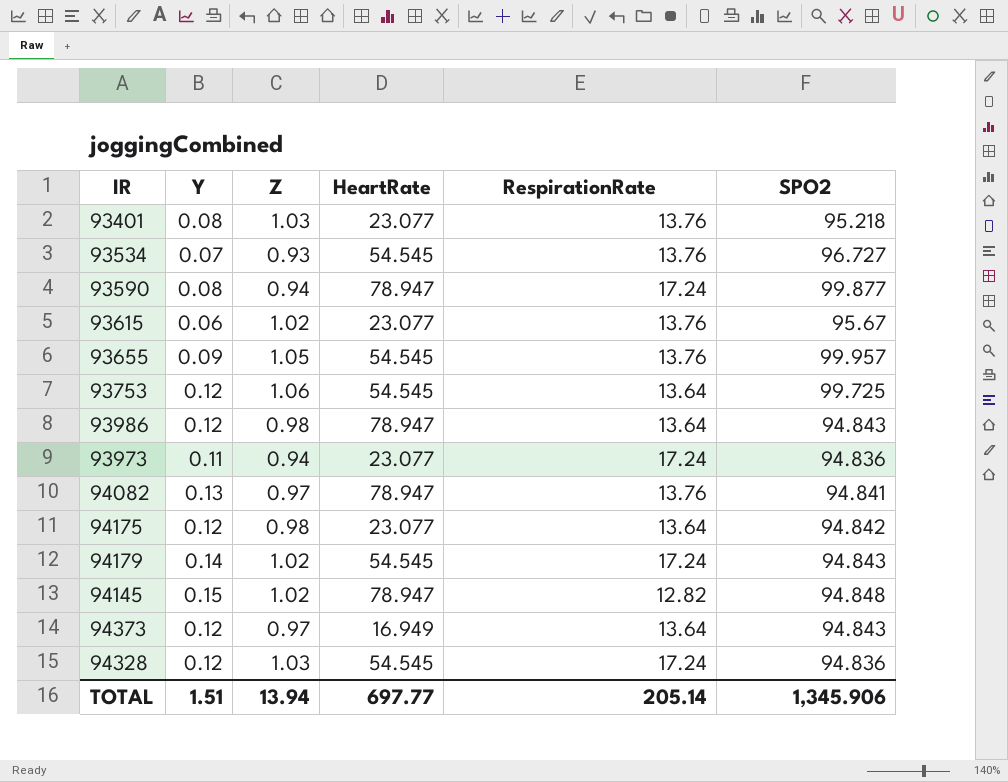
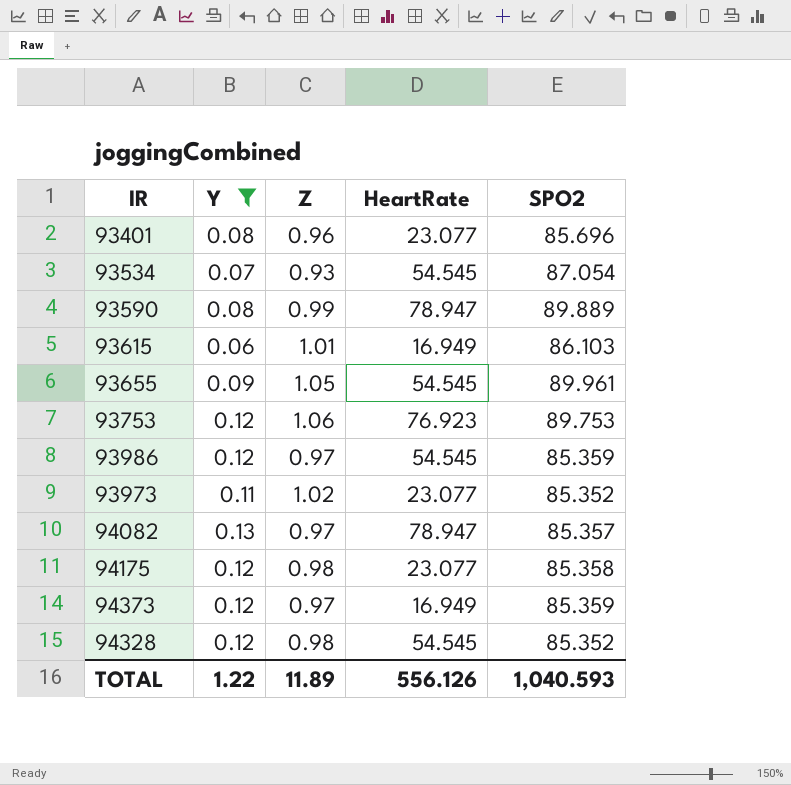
filter: none -> Y <= 0.13
column RespirationRate | position: 5 -> none
93401 | Z: 1.03 -> 0.96
93401 | SPO2: 95.218 -> 85.696
93534 | SPO2: 96.727 -> 87.054
93590 | Z: 0.94 -> 0.99
93590 | SPO2: 99.877 -> 89.889
93615 | Z: 1.02 -> 1.01
93615 | HeartRate: 23.077 -> 16.949
93615 | SPO2: 95.67 -> 86.103
93655 | SPO2: 99.957 -> 89.961
93753 | HeartRate: 54.545 -> 76.923
93753 | SPO2: 99.725 -> 89.753
93986 | Z: 0.98 -> 0.97
93986 | HeartRate: 78.947 -> 54.545
93986 | SPO2: 94.843 -> 85.359
93973 | Z: 0.94 -> 1.02
93973 | SPO2: 94.836 -> 85.352
94082 | SPO2: 94.841 -> 85.357
94175 | SPO2: 94.842 -> 85.358
94373 | SPO2: 94.843 -> 85.359
94328 | Z: 1.03 -> 0.98
94328 | SPO2: 94.836 -> 85.352
TOTAL | Y: 1.51 -> 1.22
TOTAL | Z: 13.94 -> 11.89
TOTAL | HeartRate: 697.77 -> 556.126
TOTAL | SPO2: 1,345.906 -> 1,040.593

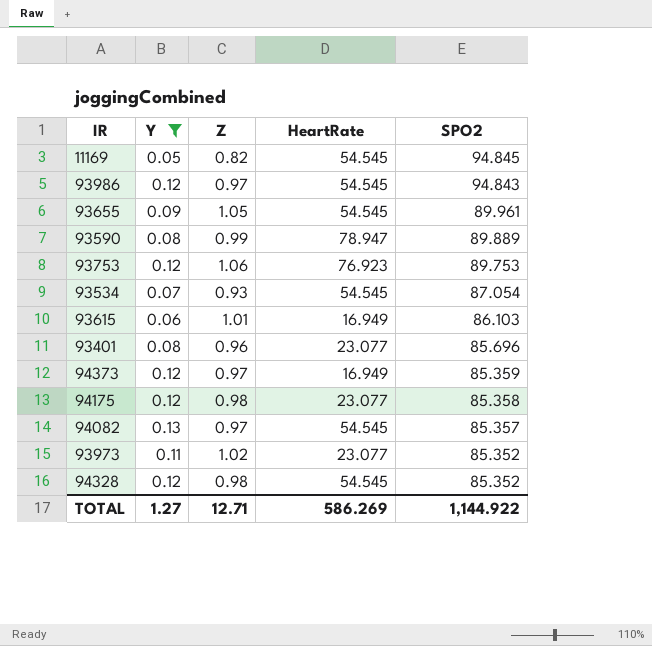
row order: none -> SPO2 descending
row 11169: none -> 0.05 | 0.82 | 54.545 | 94.845
93986 | SPO2: 85.359 -> 94.843
94082 | HeartRate: 78.947 -> 54.545
TOTAL | Y: 1.22 -> 1.27
TOTAL | Z: 11.89 -> 12.71
TOTAL | HeartRate: 556.126 -> 586.269
TOTAL | SPO2: 1,040.593 -> 1,144.922

